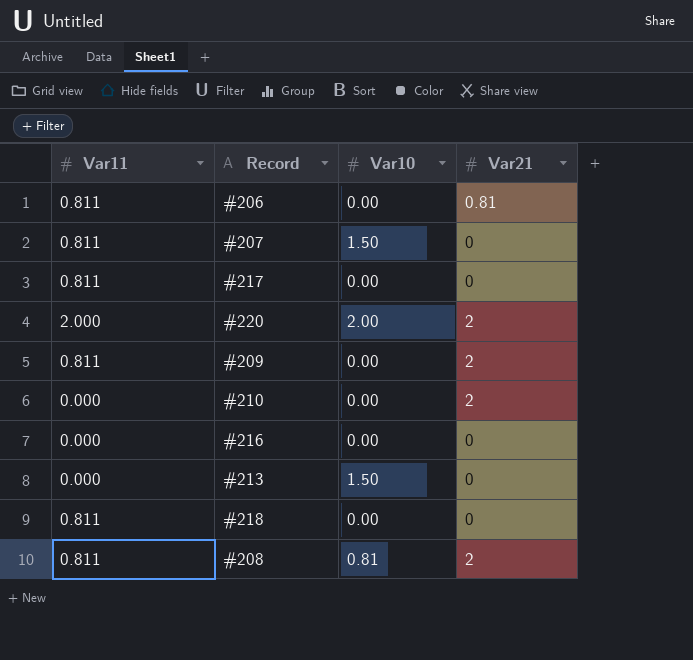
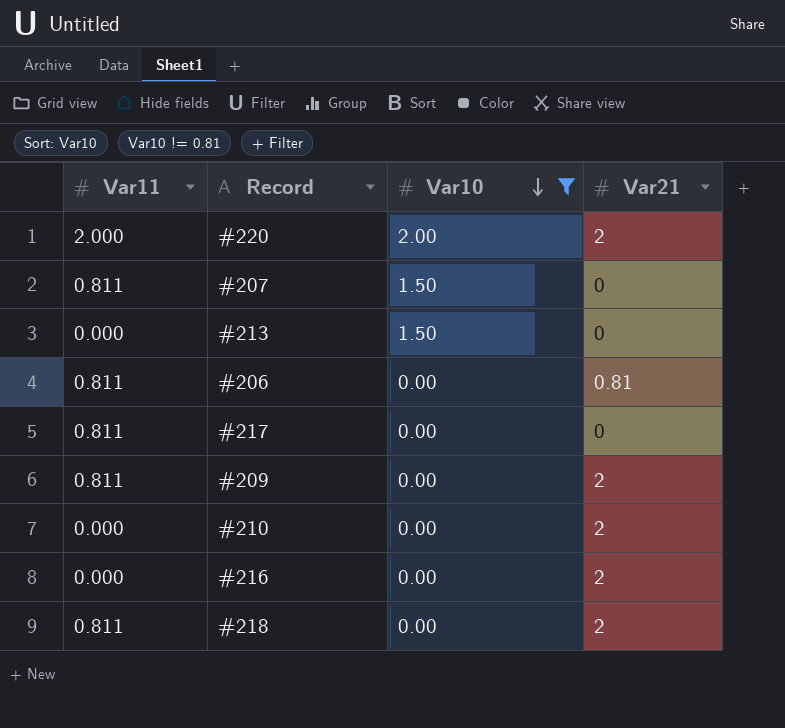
filter: none -> Var10 != 0.81
row order: none -> Var10 descending
#216 | Var21: 0 -> 2
#218 | Var21: 0 -> 2

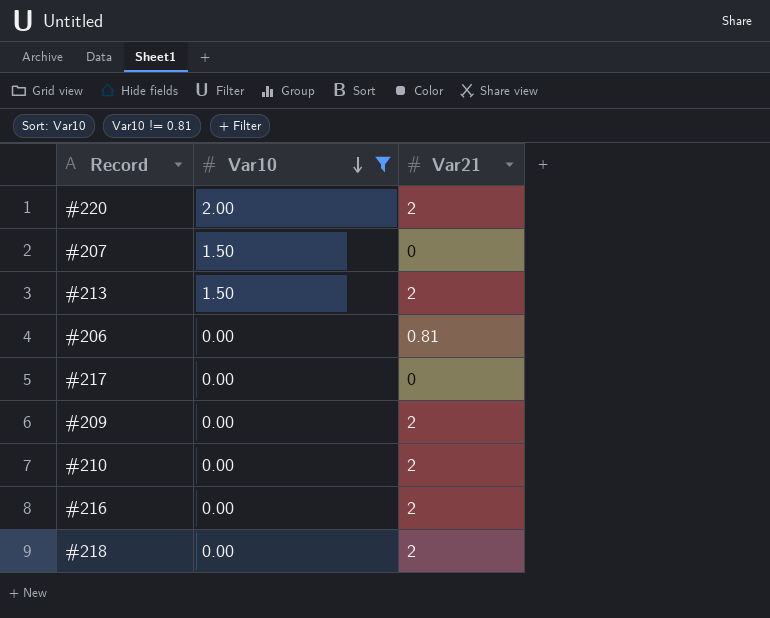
column Var11 | position: 1 -> none
#213 | Var21: 0 -> 2

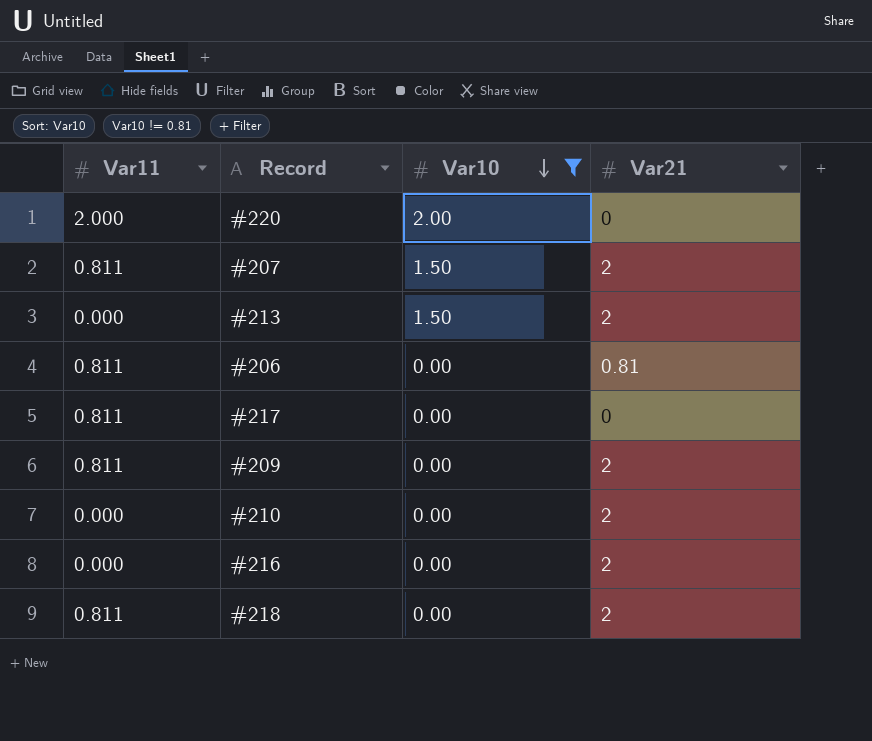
column Var11 | position: none -> 1
#220 | Var21: 2 -> 0
#207 | Var21: 0 -> 2

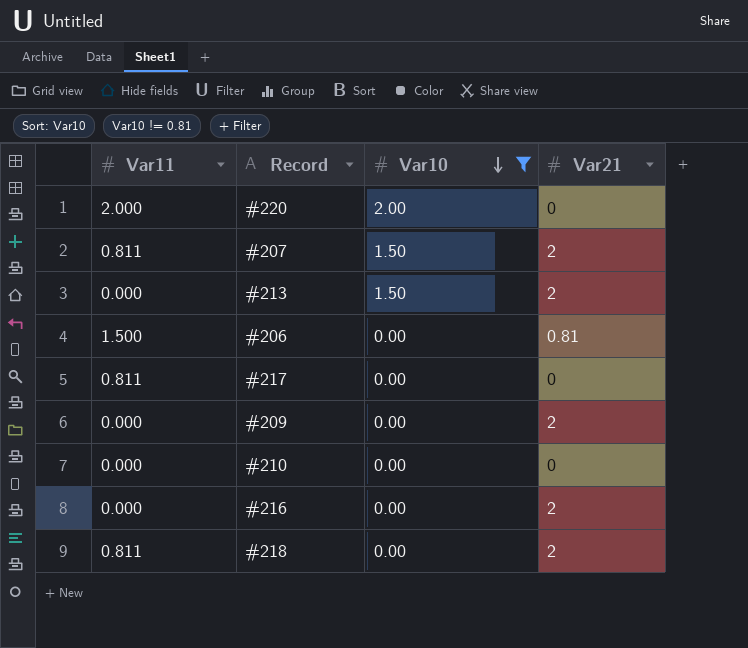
#206 | Var11: 0.811 -> 1.500
#209 | Var11: 0.811 -> 0.000
#210 | Var21: 2 -> 0

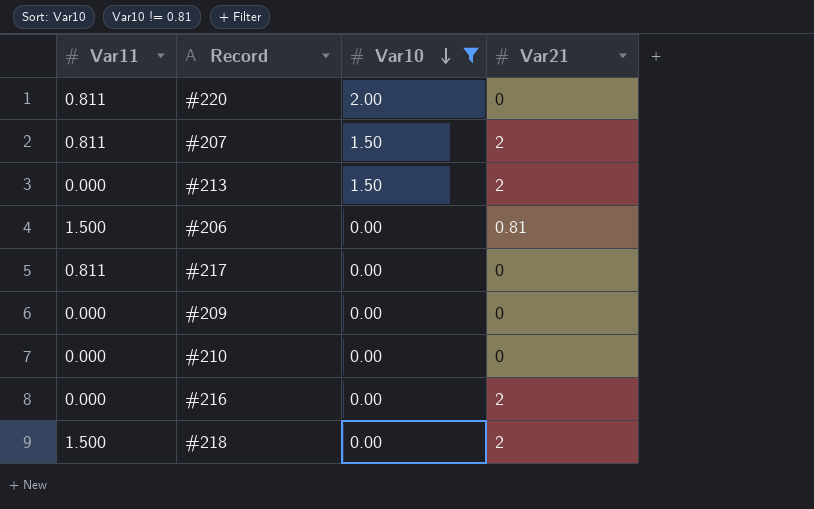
#220 | Var11: 2.000 -> 0.811
#209 | Var21: 2 -> 0
#218 | Var11: 0.811 -> 1.500

